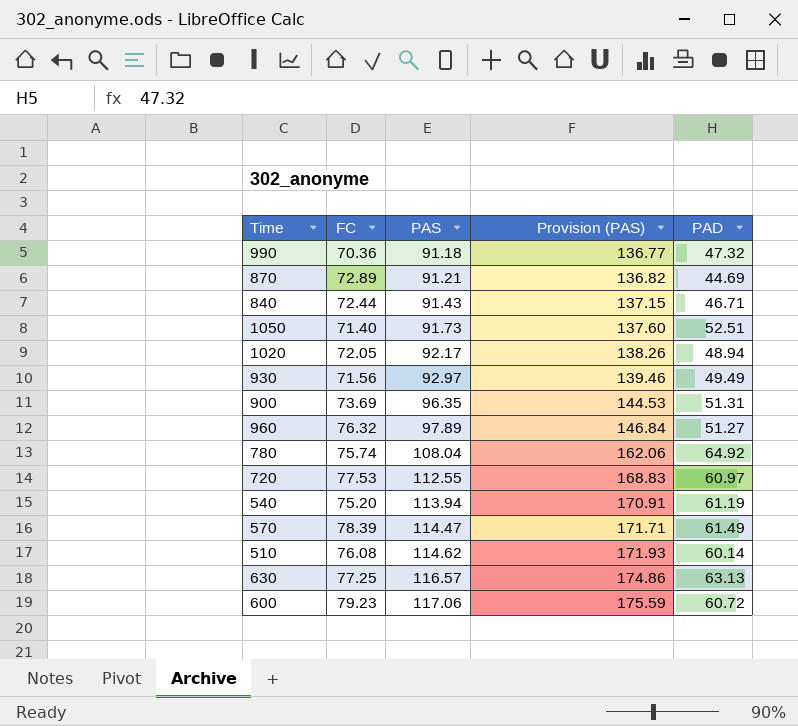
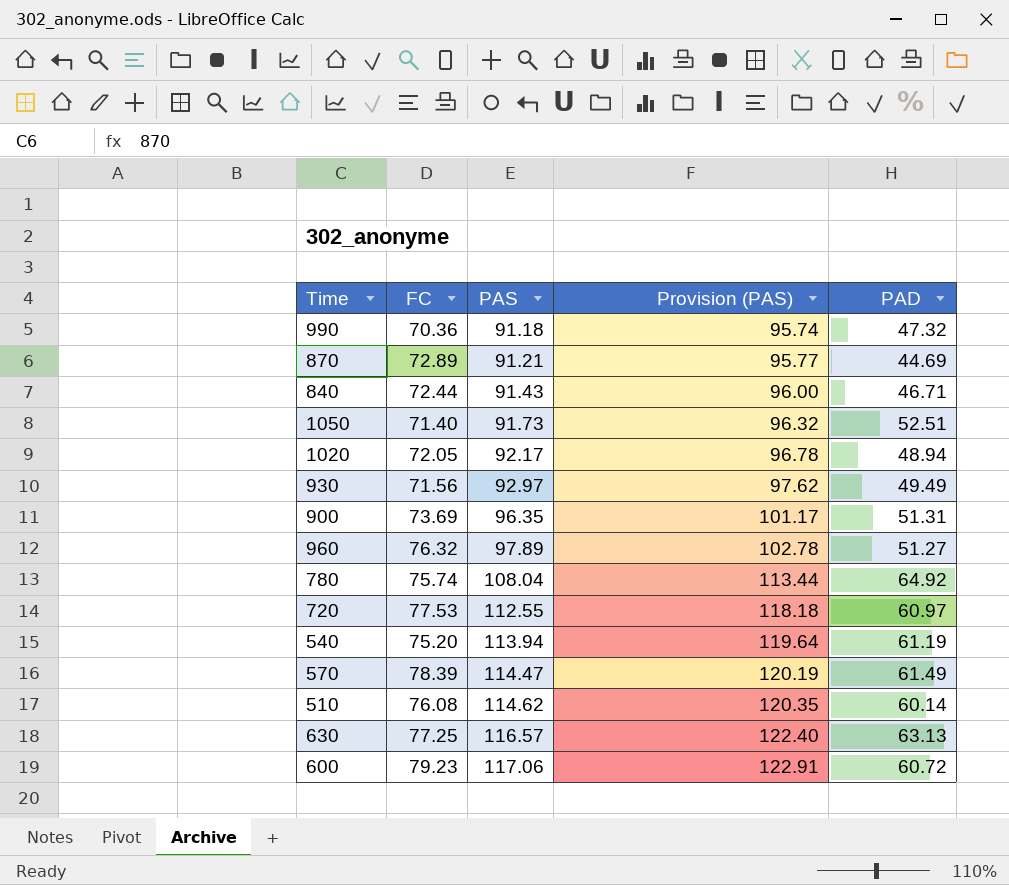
column Provision (PAS) | formula: [PAS] * 1.5 -> [PAS] * 1.05

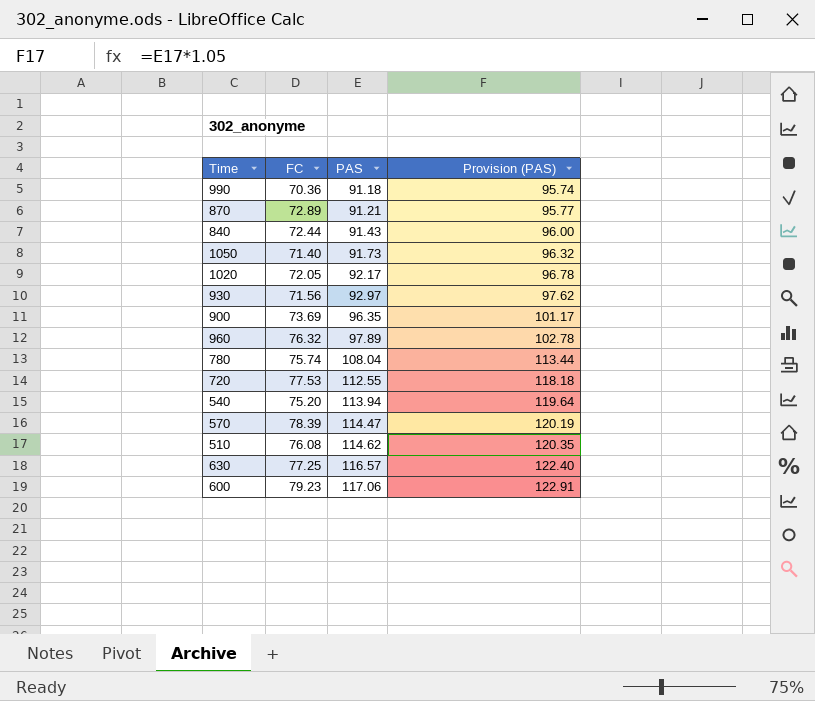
column PAD | position: 5 -> none

